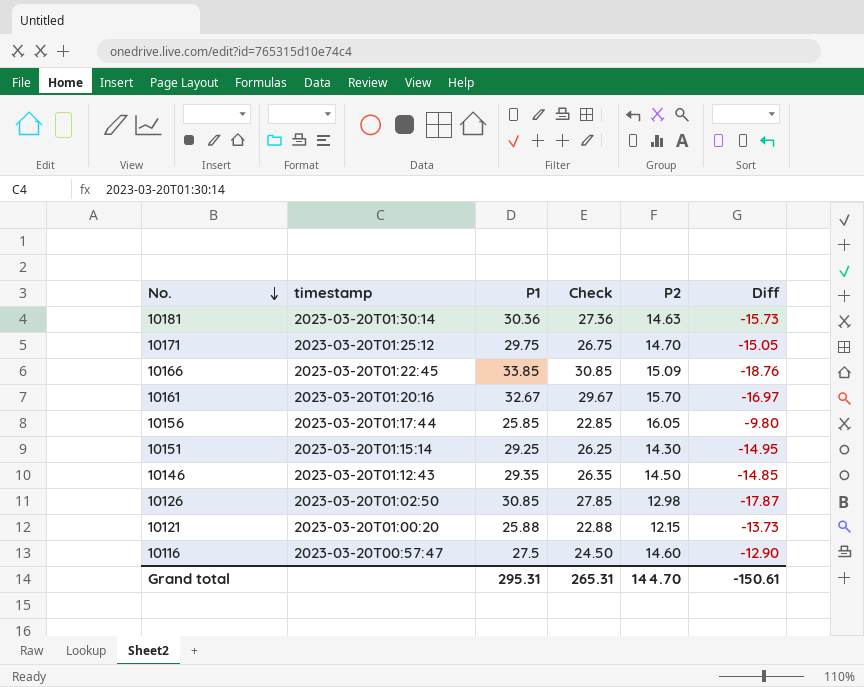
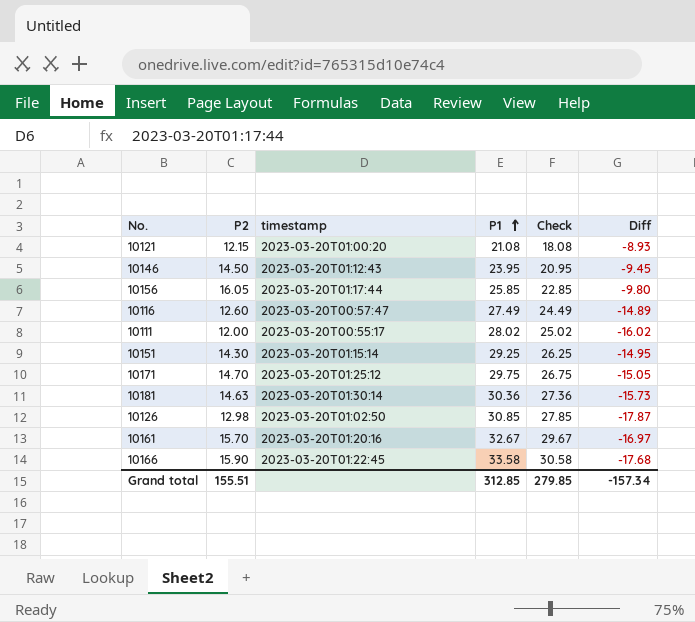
row order: No. descending -> P1 ascending
column P2 | position: 5 -> 2
10121 | P1: 25.88 -> 21.08
10121 | Check: 22.88 -> 18.08
10121 | Diff: -13.73 -> -8.93
10146 | P1: 29.35 -> 23.95
10146 | Check: 26.35 -> 20.95
10146 | Diff: -14.85 -> -9.45
10116 | P2: 14.60 -> 12.60
10116 | P1: 27.5 -> 27.49
10116 | Check: 24.50 -> 24.49
10116 | Diff: -12.90 -> -14.89
row 10111: none -> 12.00 | 2023-03-20T00:55:17 | 28.02 | 25.02 | -16.02
10166 | P2: 15.09 -> 15.90
10166 | P1: 33.85 -> 33.58
10166 | Check: 30.85 -> 30.58
10166 | Diff: -18.76 -> -17.68
Grand total | P2: 144.70 -> 155.51
Grand total | P1: 295.31 -> 312.85
Grand total | Check: 265.31 -> 279.85
Grand total | Diff: -150.61 -> -157.34

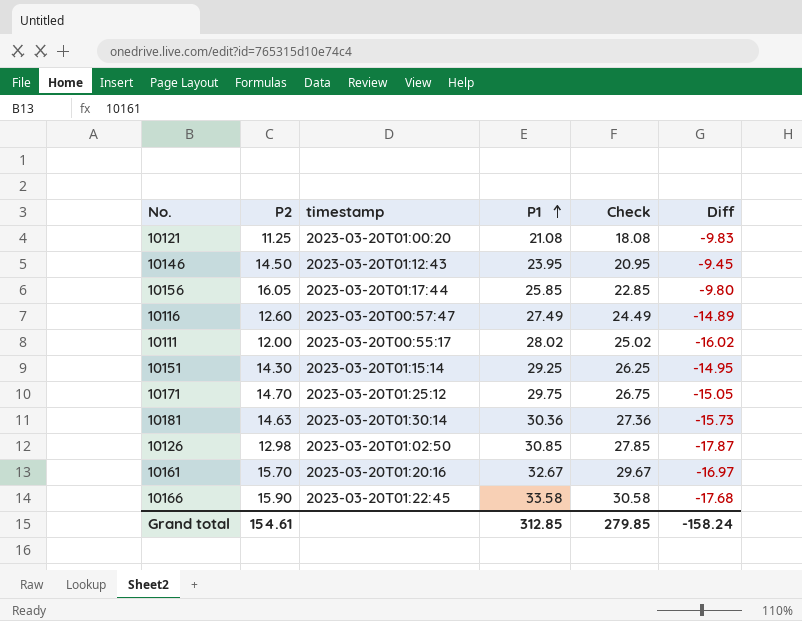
10121 | P2: 12.15 -> 11.25
10121 | Diff: -8.93 -> -9.83
Grand total | P2: 155.51 -> 154.61
Grand total | Diff: -157.34 -> -158.24

